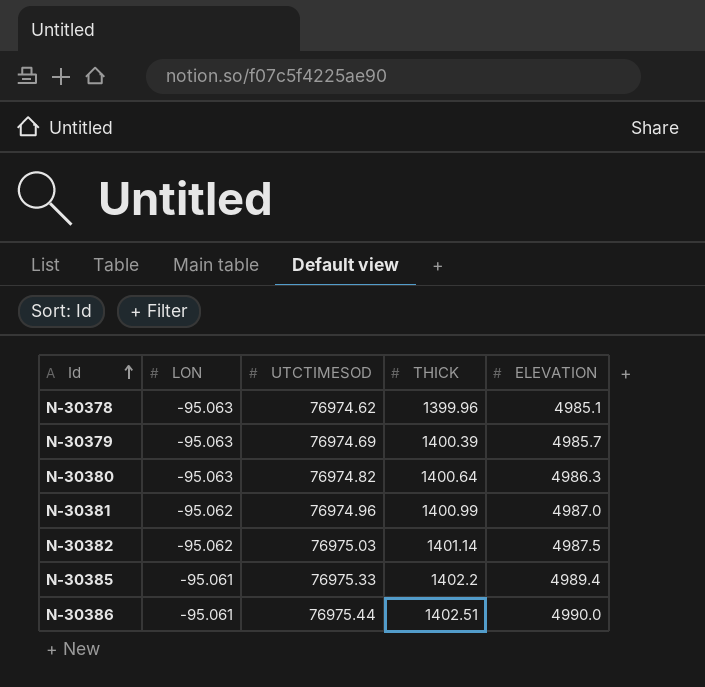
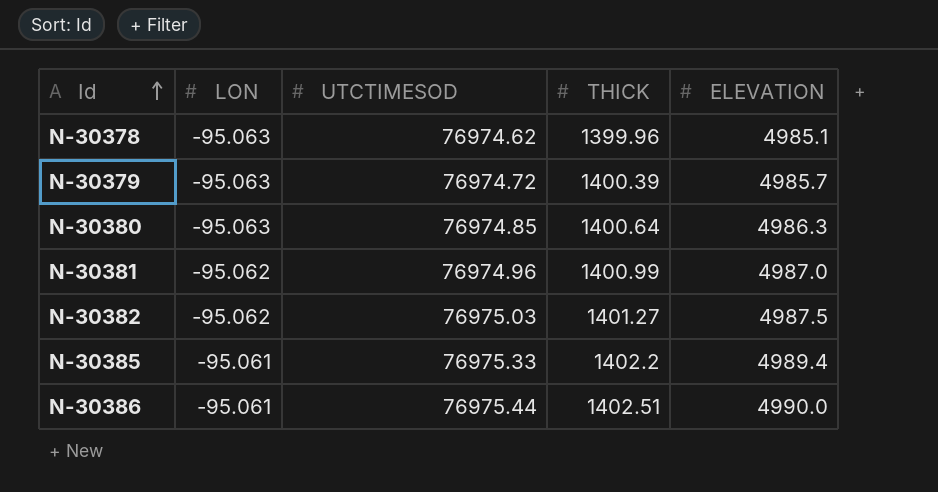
N-30379 | UTCTIMESOD: 76974.69 -> 76974.72
N-30380 | UTCTIMESOD: 76974.82 -> 76974.85
N-30382 | THICK: 1401.14 -> 1401.27

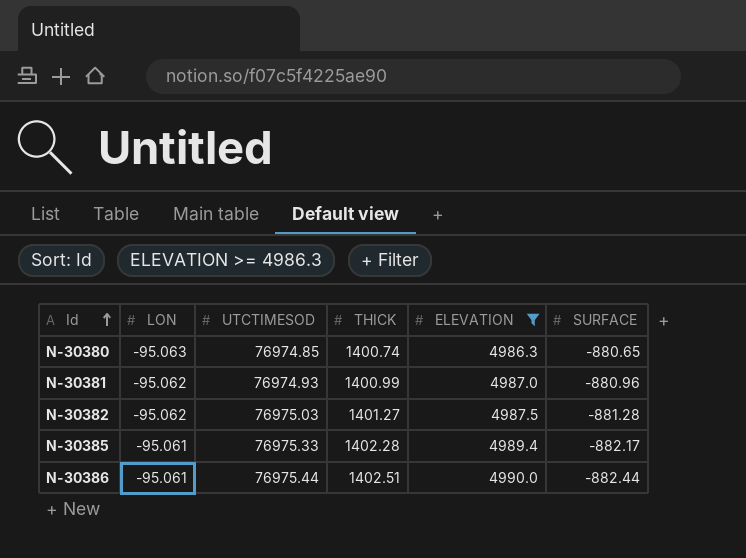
filter: none -> ELEVATION >= 4986.3
column SURFACE | position: none -> 6
N-30380 | THICK: 1400.64 -> 1400.74
N-30381 | UTCTIMESOD: 76974.96 -> 76974.93
N-30385 | THICK: 1402.2 -> 1402.28

